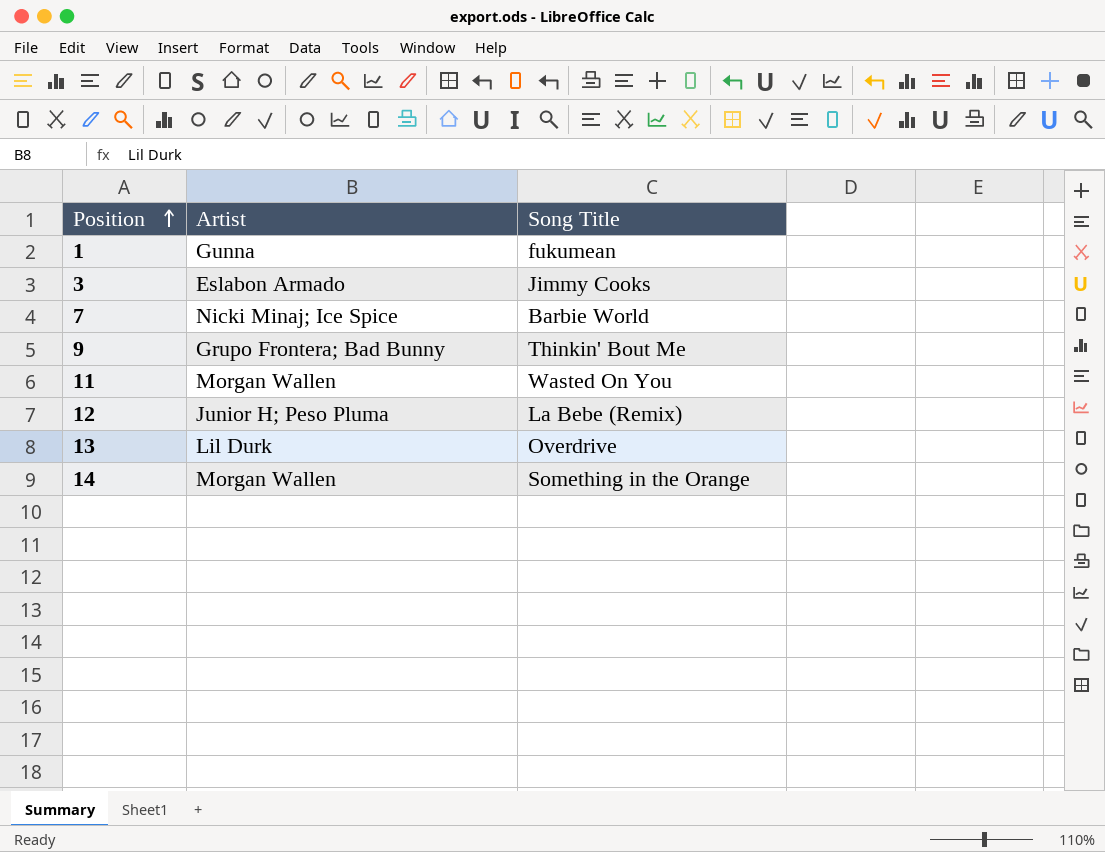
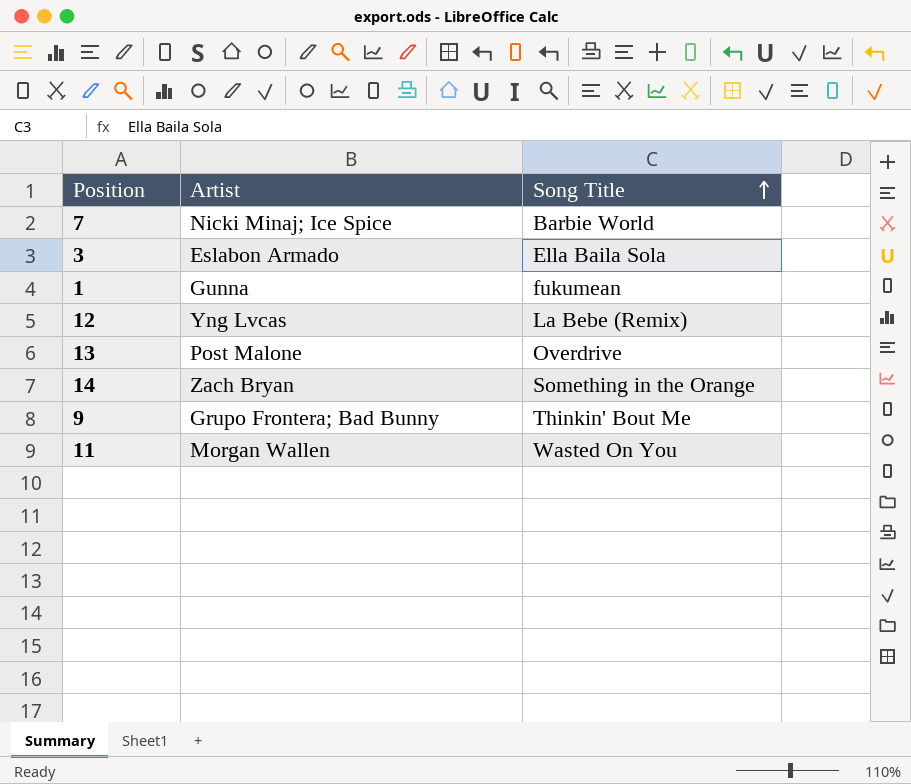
row order: Position ascending -> Song Title ascending
3 | Song Title: Jimmy Cooks -> Ella Baila Sola
12 | Artist: Junior H; Peso Pluma -> Yng Lvcas
13 | Artist: Lil Durk -> Post Malone
14 | Artist: Morgan Wallen -> Zach Bryan

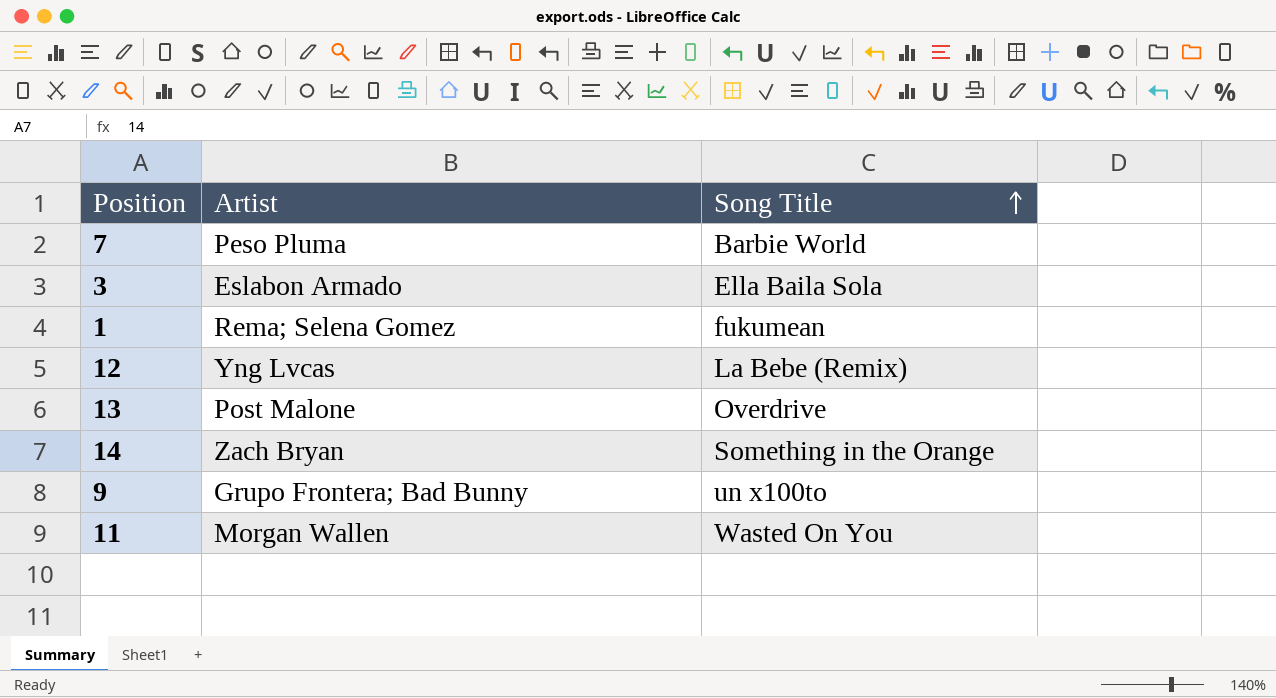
7 | Artist: Nicki Minaj; Ice Spice -> Peso Pluma
1 | Artist: Gunna -> Rema; Selena Gomez
9 | Song Title: Thinkin' Bout Me -> un x100to

